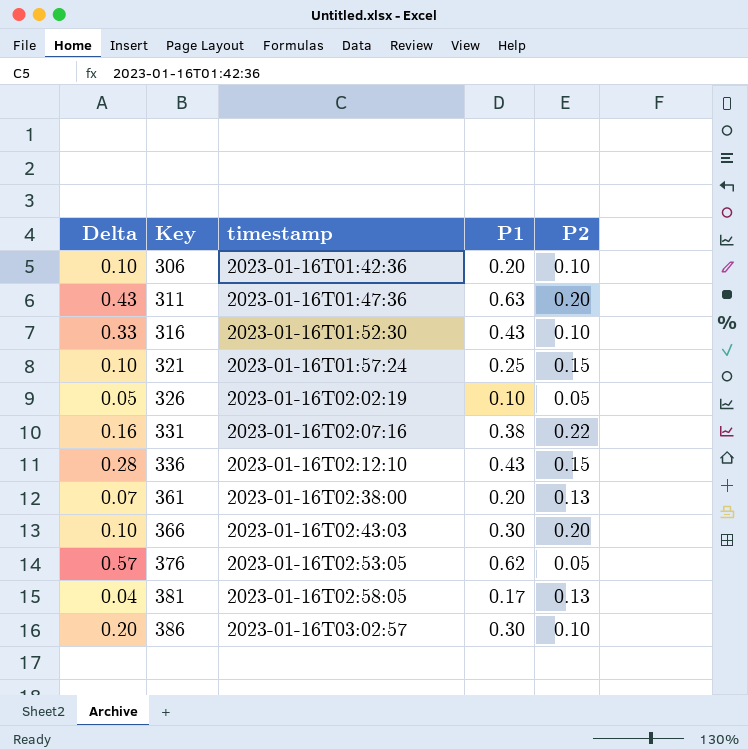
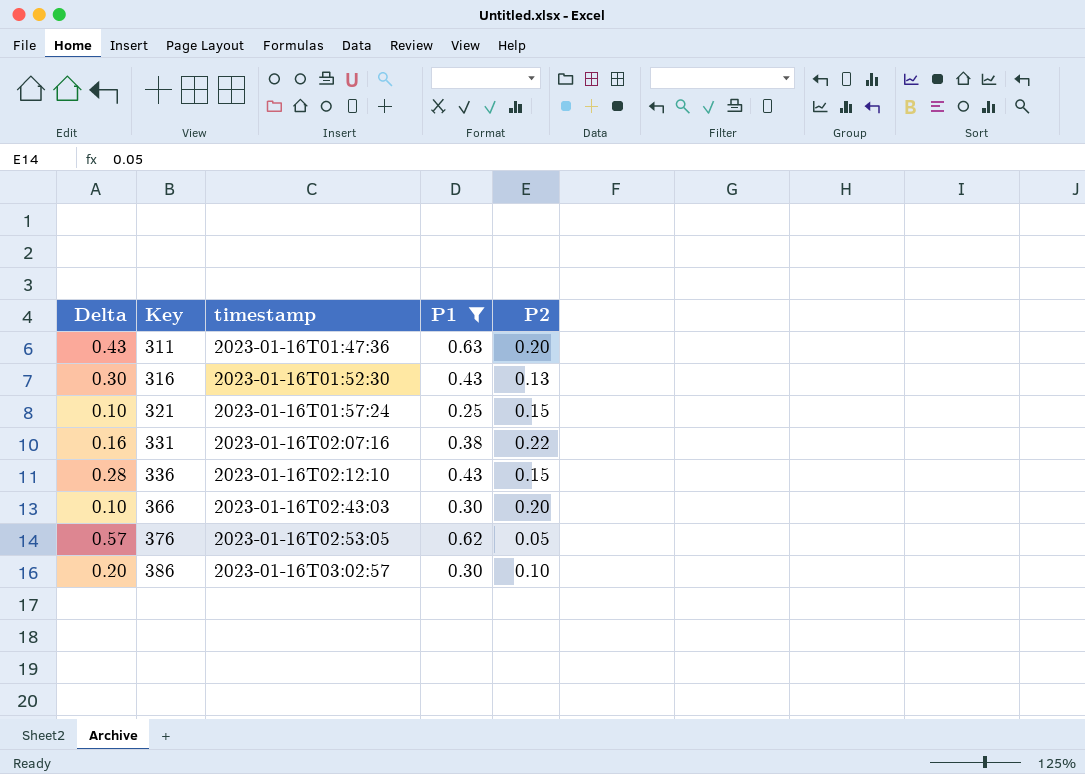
filter: none -> P1 >= 0.25
316 | Delta: 0.33 -> 0.30
316 | P2: 0.10 -> 0.13

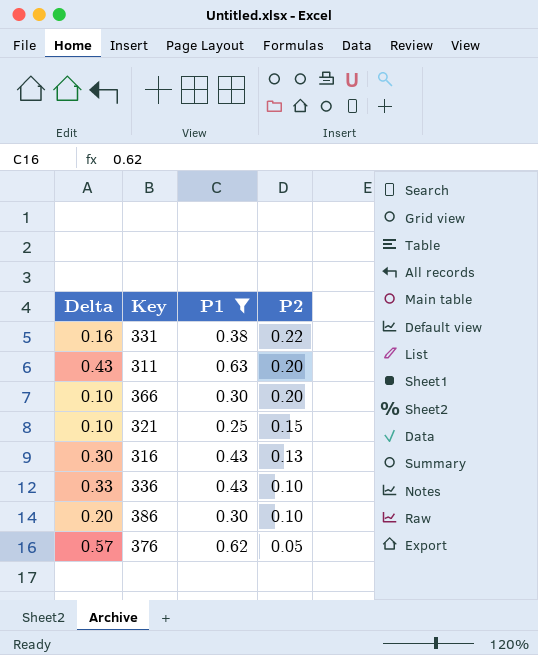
row order: Key ascending -> P2 descending
column timestamp | position: 3 -> none
336 | Delta: 0.28 -> 0.33
336 | P2: 0.15 -> 0.10

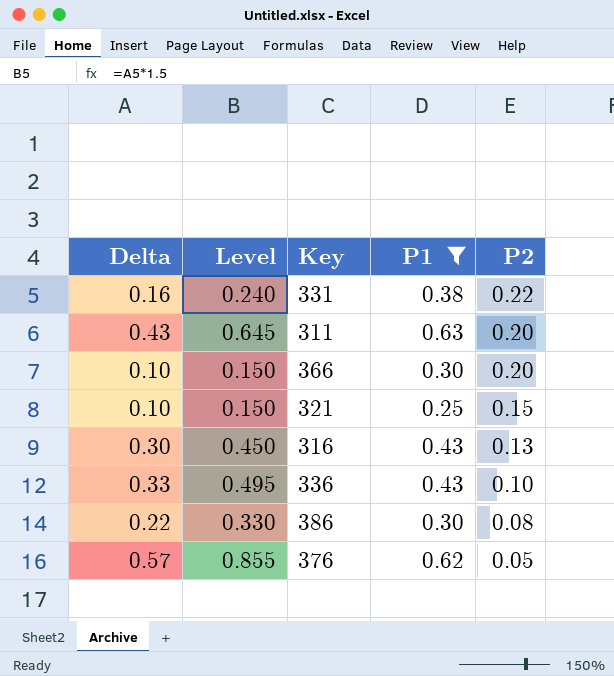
column Level | formula: none -> [Delta] * 1.5
386 | Delta: 0.20 -> 0.22
386 | P2: 0.10 -> 0.08

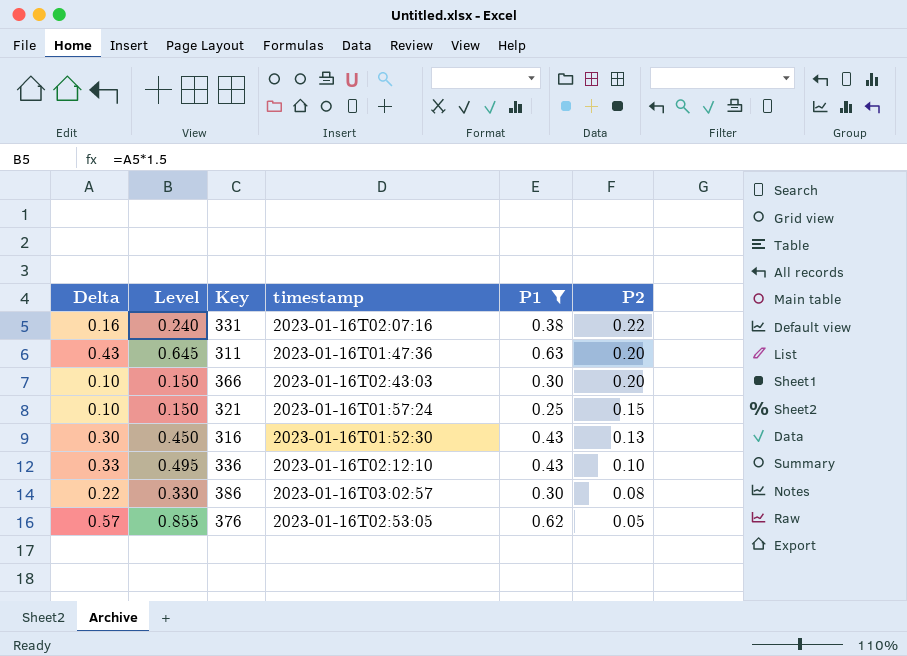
column timestamp | position: none -> 4

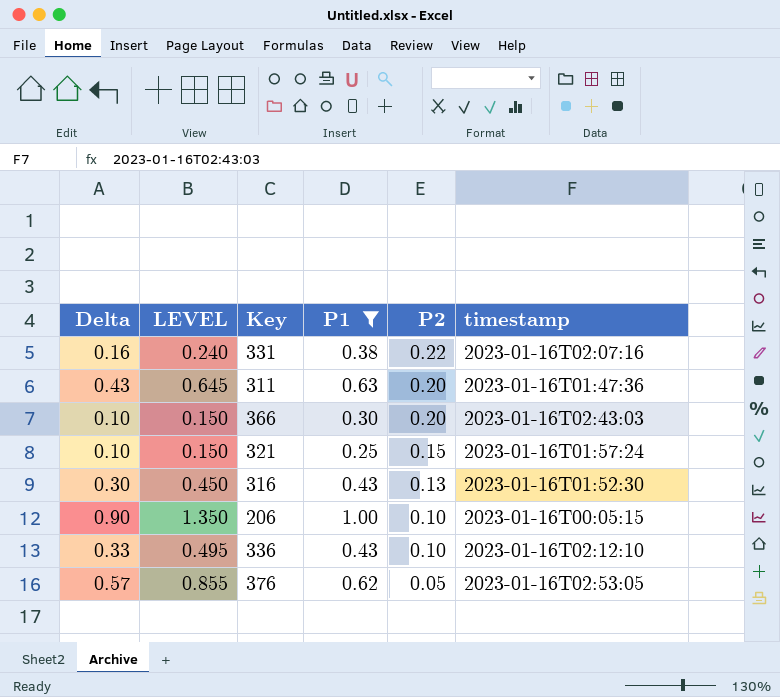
column name: Level -> LEVEL
column timestamp | position: 4 -> 6
row 386: 0.22 | 0.330 | 2023-01-16T03:02:57 | 0.30 | 0.08 -> none
row 206: none -> 0.90 | 1.350 | 1.00 | 0.10 | 2023-01-16T00:05:15

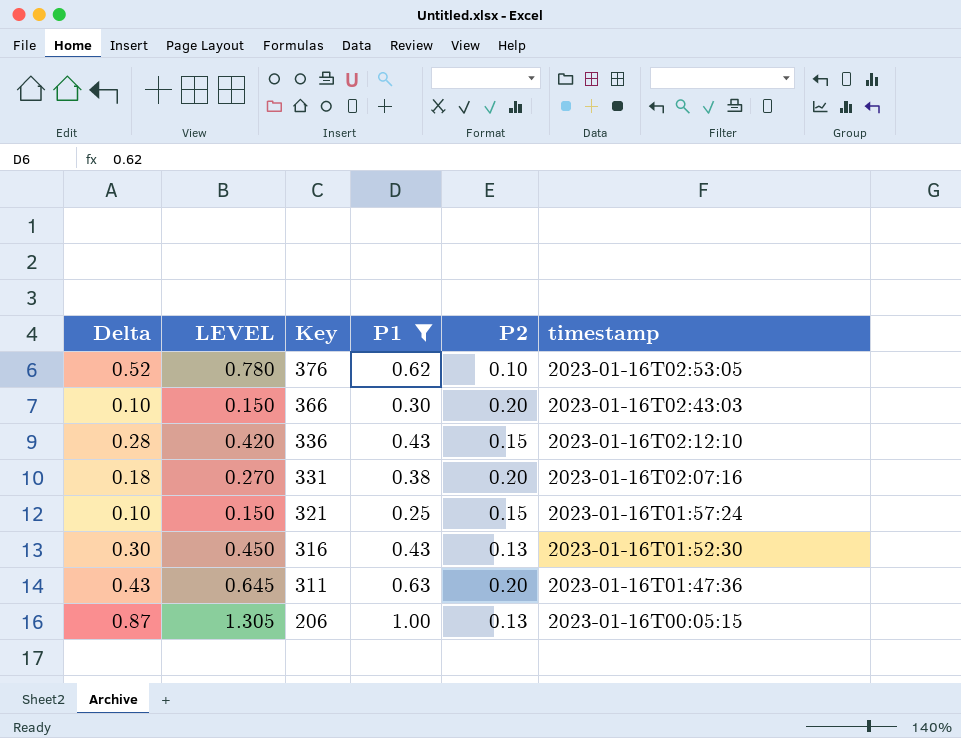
row order: P2 descending -> Key descending
376 | Delta: 0.57 -> 0.52
376 | LEVEL: 0.855 -> 0.780
376 | P2: 0.05 -> 0.10
336 | Delta: 0.33 -> 0.28
336 | LEVEL: 0.495 -> 0.420
336 | P2: 0.10 -> 0.15
331 | Delta: 0.16 -> 0.18
331 | LEVEL: 0.240 -> 0.270
331 | P2: 0.22 -> 0.20
206 | Delta: 0.90 -> 0.87
206 | LEVEL: 1.350 -> 1.305
206 | P2: 0.10 -> 0.13

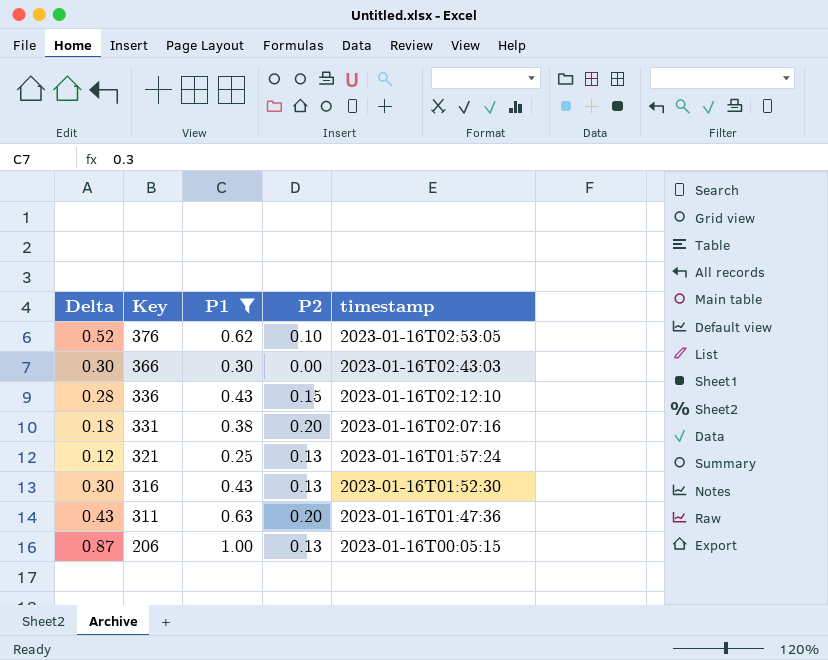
column LEVEL | formula: [Delta] * 1.5 -> none
366 | Delta: 0.10 -> 0.30
366 | P2: 0.20 -> 0.00
321 | Delta: 0.10 -> 0.12
321 | P2: 0.15 -> 0.13

